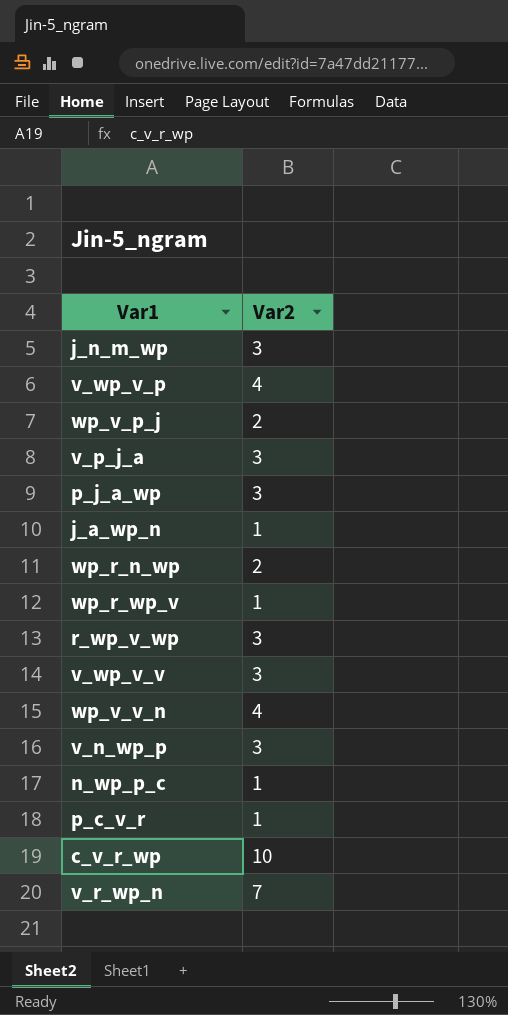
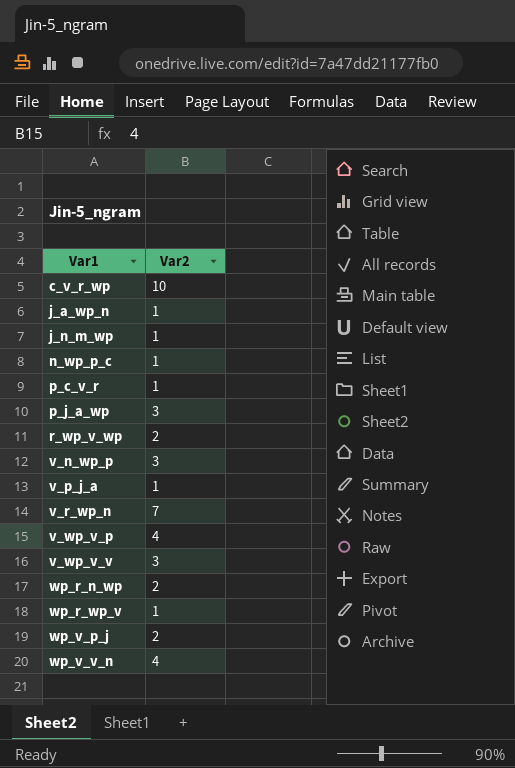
row order: none -> Var1 ascending
j_n_m_wp | Var2: 3 -> 1
r_wp_v_wp | Var2: 3 -> 2
v_p_j_a | Var2: 3 -> 1

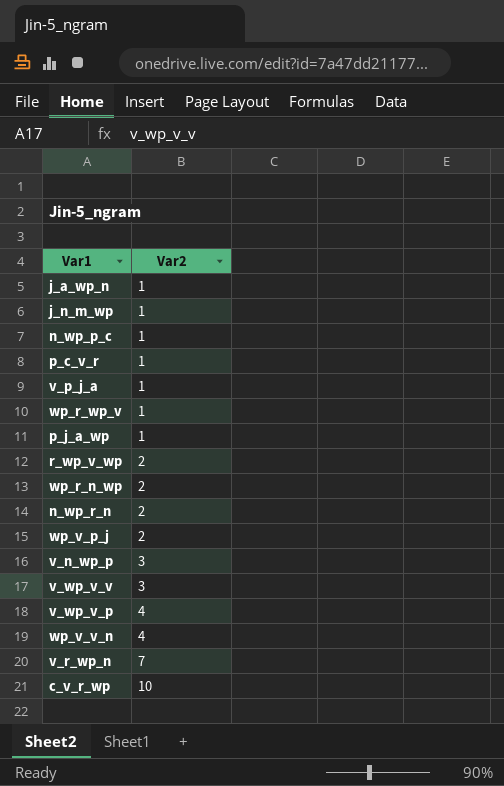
row order: Var1 ascending -> Var2 ascending
p_j_a_wp | Var2: 3 -> 1
row n_wp_r_n: none -> 2

